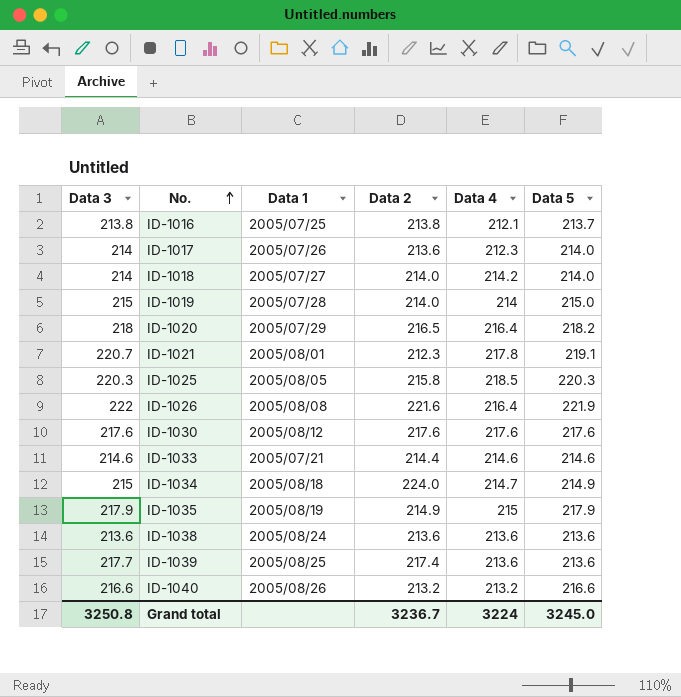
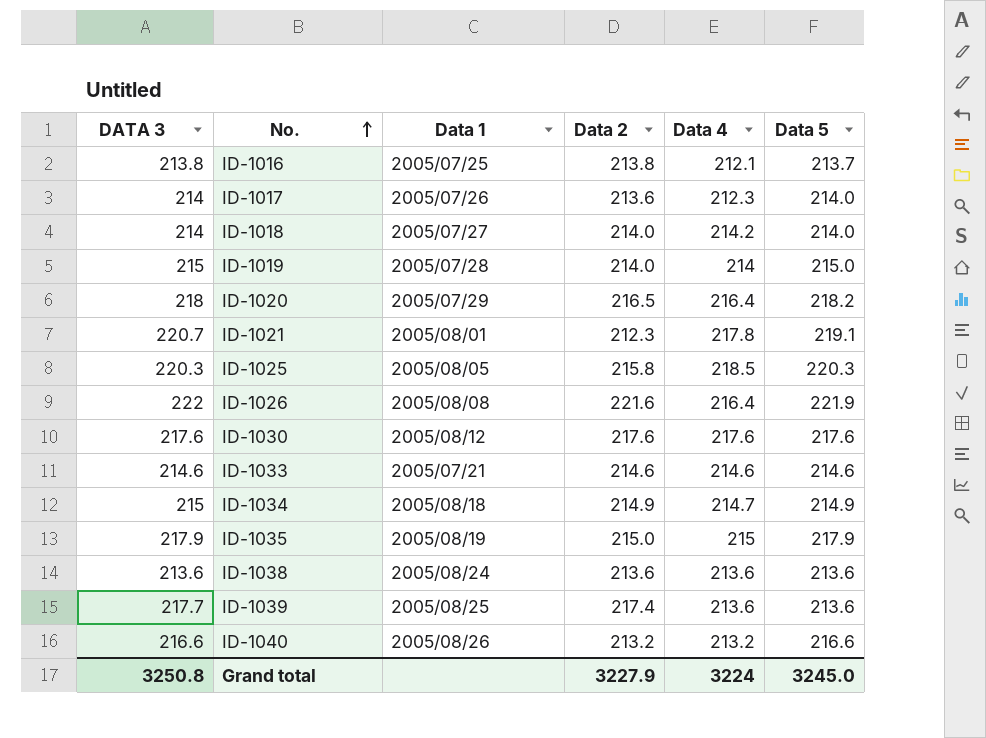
column name: Data 3 -> DATA 3
ID-1033 | Data 2: 214.4 -> 214.6
ID-1034 | Data 2: 224.0 -> 214.9
ID-1035 | Data 2: 214.9 -> 215.0
Grand total | Data 2: 3236.7 -> 3227.9

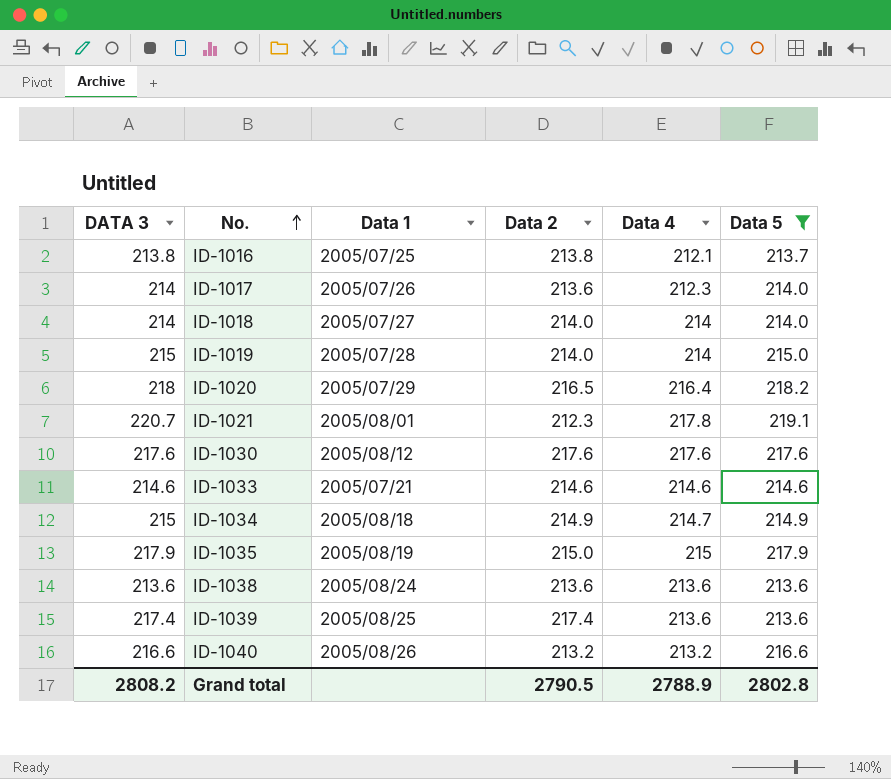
filter: none -> Data 5 <= 219.1
ID-1018 | Data 4: 214.2 -> 214
ID-1039 | DATA 3: 217.7 -> 217.4
Grand total | DATA 3: 3250.8 -> 2808.2
Grand total | Data 2: 3227.9 -> 2790.5
Grand total | Data 4: 3224 -> 2788.9
Grand total | Data 5: 3245.0 -> 2802.8

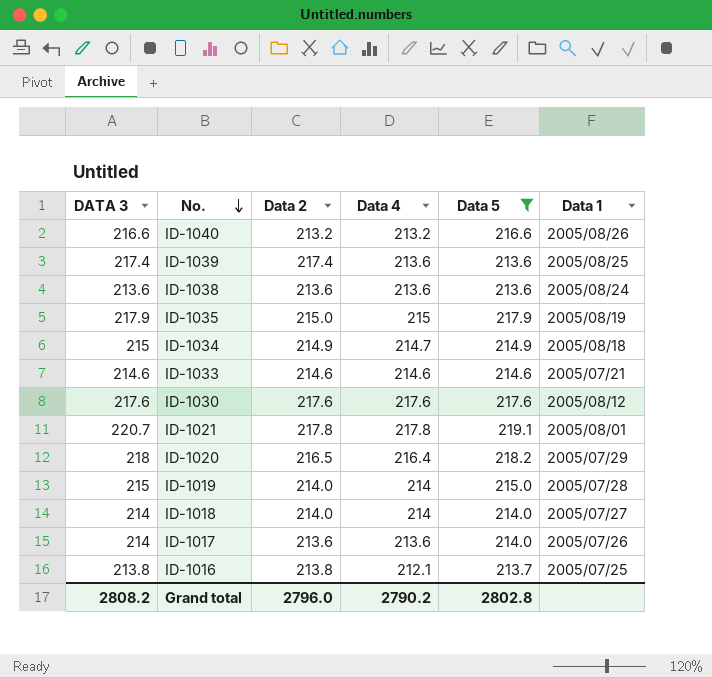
row order: No. ascending -> No. descending
column Data 1 | position: 3 -> 6
ID-1021 | Data 2: 212.3 -> 217.8
ID-1017 | Data 4: 212.3 -> 213.6
Grand total | Data 2: 2790.5 -> 2796.0
Grand total | Data 4: 2788.9 -> 2790.2

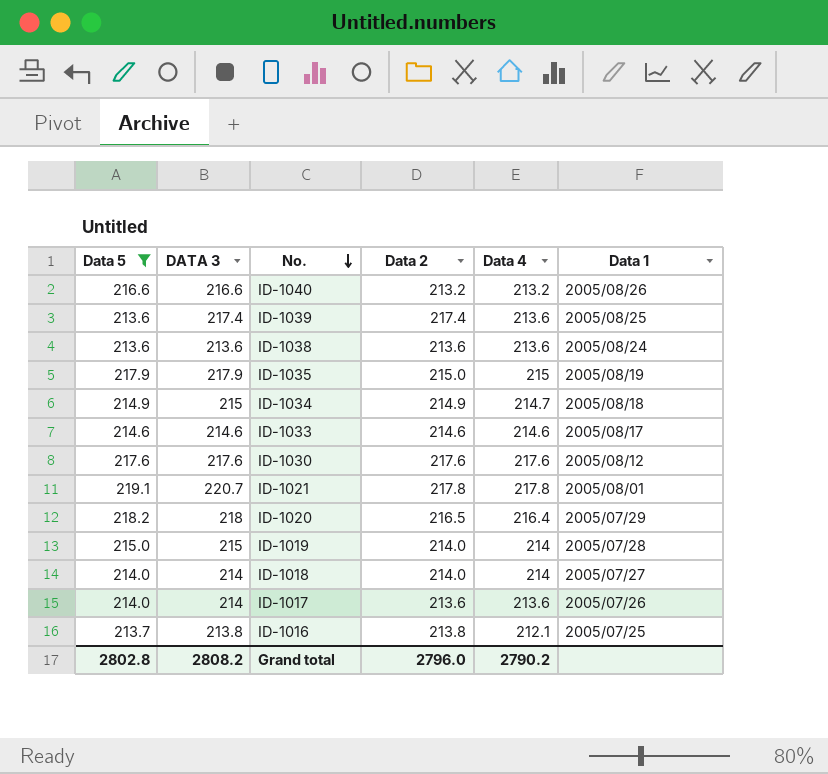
column Data 5 | position: 5 -> 1
ID-1033 | Data 1: 2005/07/21 -> 2005/08/17

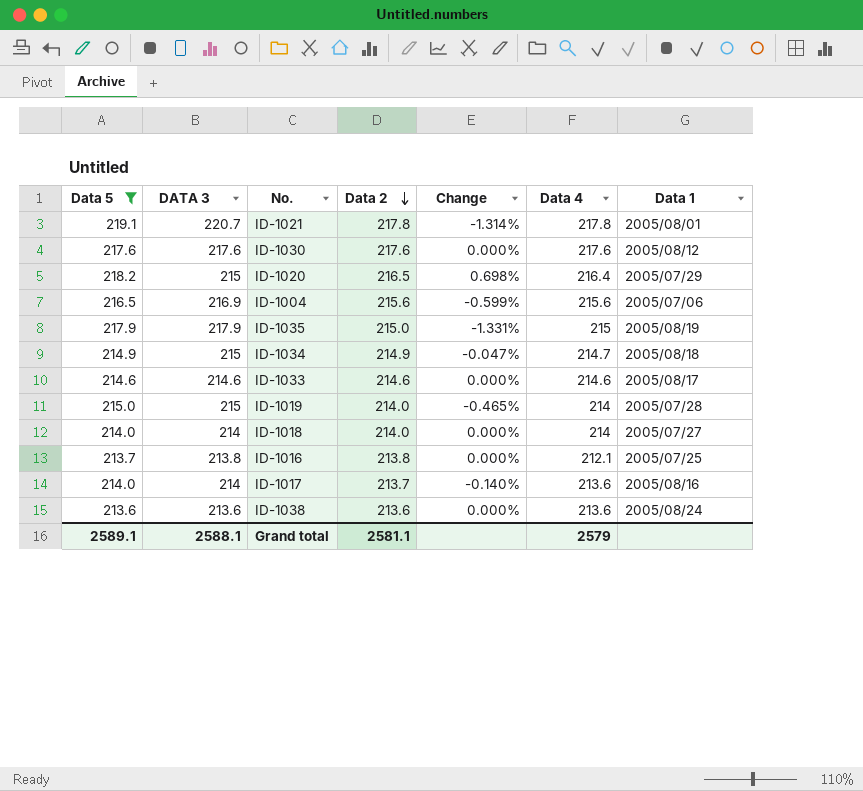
row order: No. descending -> Data 2 descending
column Change | formula: none -> ([Data 2] - [DATA 3]) / [DATA 3]
row ID-1040: 216.6 | 216.6 | 213.2 | 213.2 | 2005/08/26 -> none
row ID-1039: 213.6 | 217.4 | 217.4 | 213.6 | 2005/08/25 -> none
ID-1020 | DATA 3: 218 -> 215
row ID-1004: none -> 216.5 | 216.9 | 215.6 | -0.599% | 215.6 | 2005/07/06
ID-1017 | Data 2: 213.6 -> 213.7
ID-1017 | Data 1: 2005/07/26 -> 2005/08/16
Grand total | Data 5: 2802.8 -> 2589.1
Grand total | DATA 3: 2808.2 -> 2588.1
Grand total | Data 2: 2796.0 -> 2581.1
Grand total | Data 4: 2790.2 -> 2579

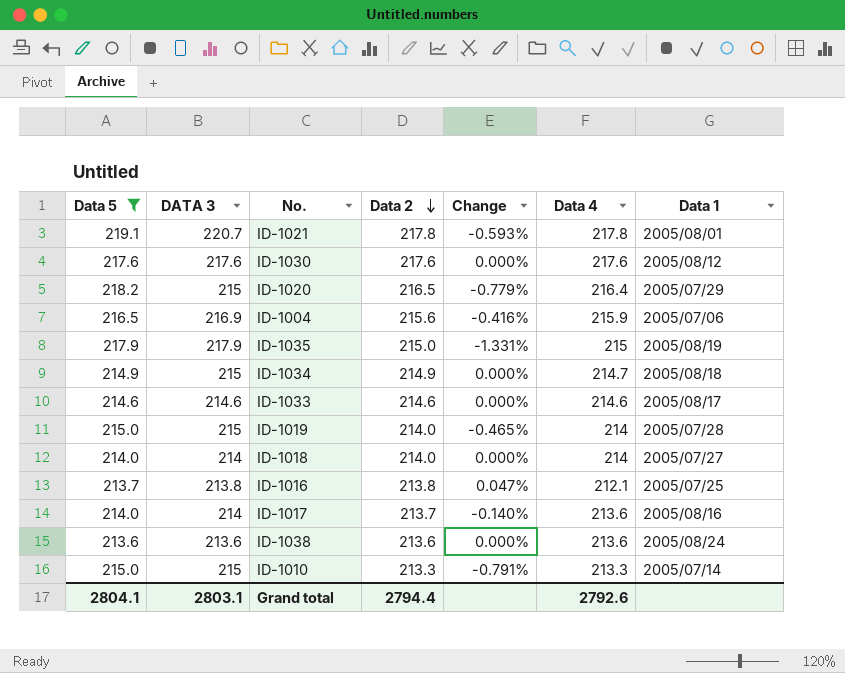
column Change | formula: ([Data 2] - [DATA 3]) / [DATA 3] -> ([Data 2] - [Data 5]) / [Data 5]
ID-1004 | Data 4: 215.6 -> 215.9
row ID-1010: none -> 215.0 | 215 | 213.3 | -0.791% | 213.3 | 2005/07/14
Grand total | Data 5: 2589.1 -> 2804.1
Grand total | DATA 3: 2588.1 -> 2803.1
Grand total | Data 2: 2581.1 -> 2794.4
Grand total | Data 4: 2579 -> 2792.6

